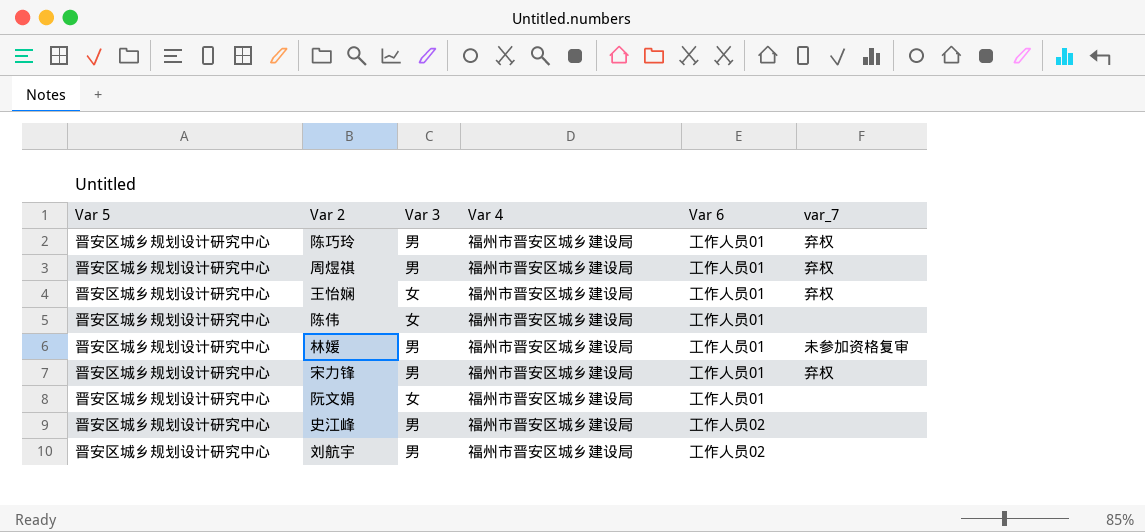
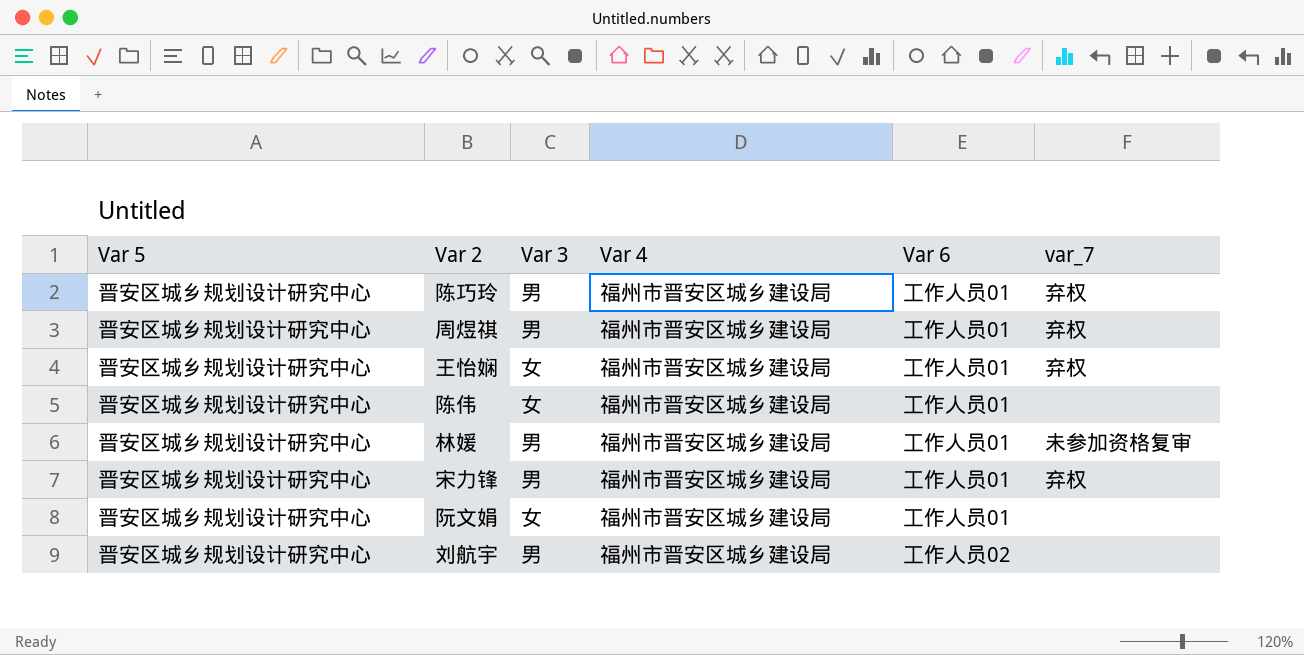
row 史江峰: 晋安区城乡规划设计研究中心 | 男 | 福州市晋安区城乡建设局 | 工作人员02 | none -> none

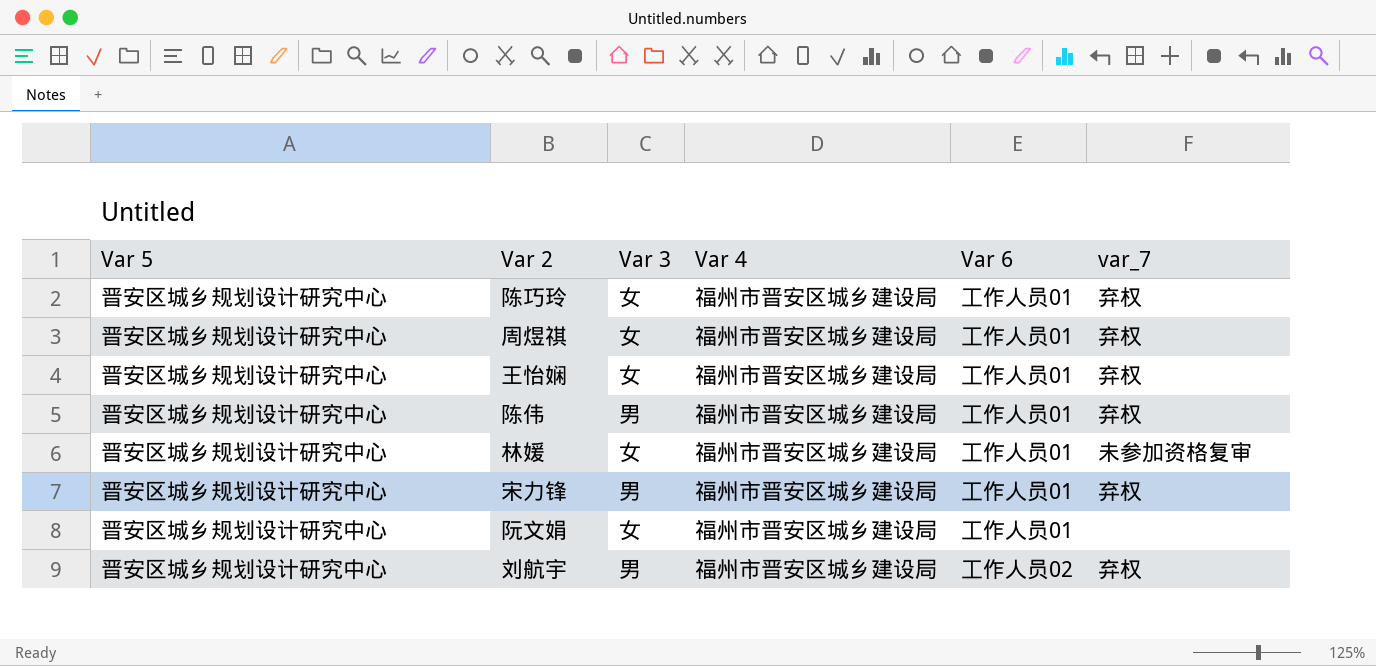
陈巧玲 | Var 3: 男 -> 女
周煜祺 | Var 3: 男 -> 女
陈伟 | Var 3: 女 -> 男
陈伟 | var_7: none -> 弃权
林媛 | Var 3: 男 -> 女
刘航宇 | var_7: none -> 弃权

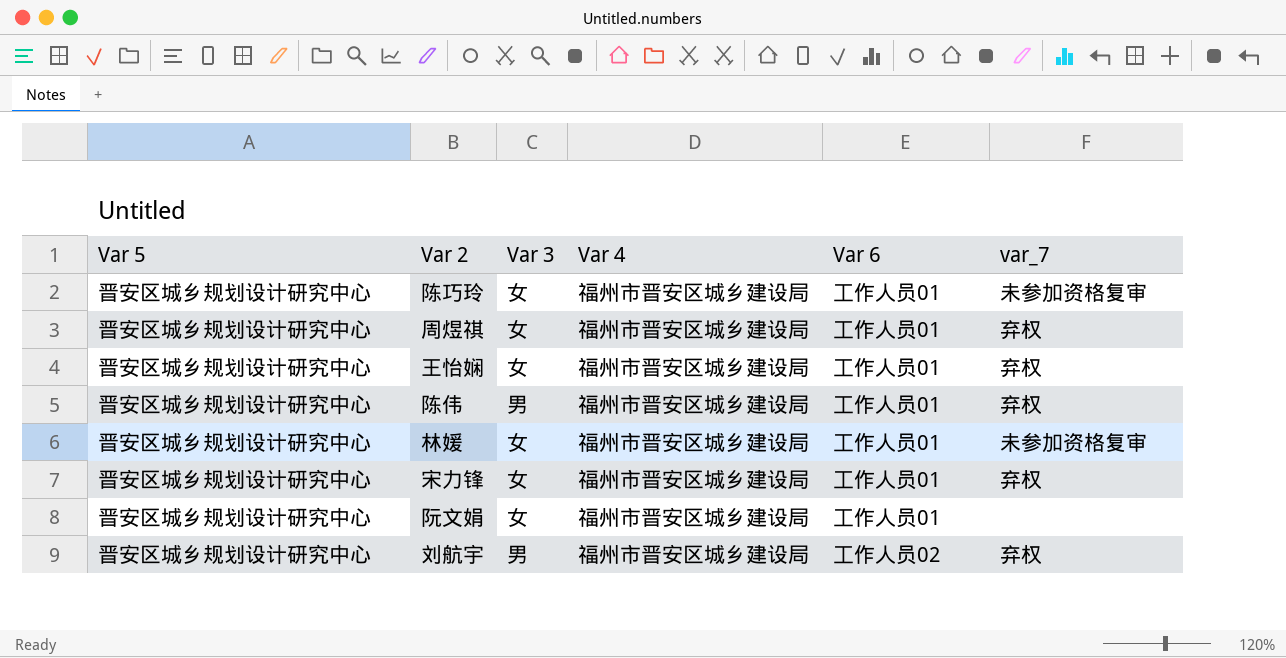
陈巧玲 | var_7: 弃权 -> 未参加资格复审
宋力锋 | Var 3: 男 -> 女

